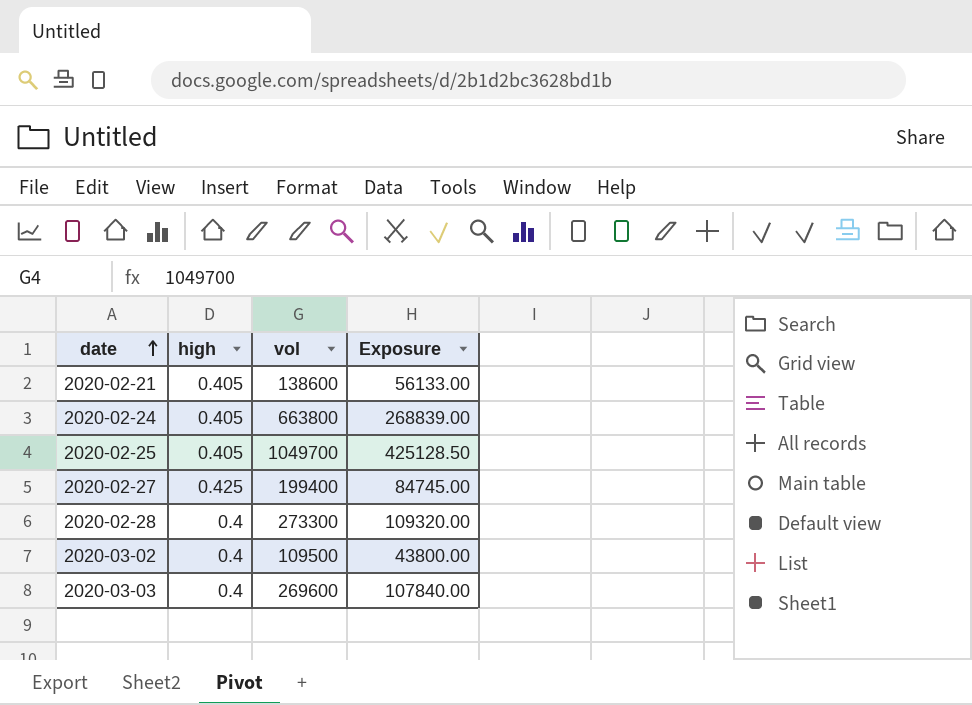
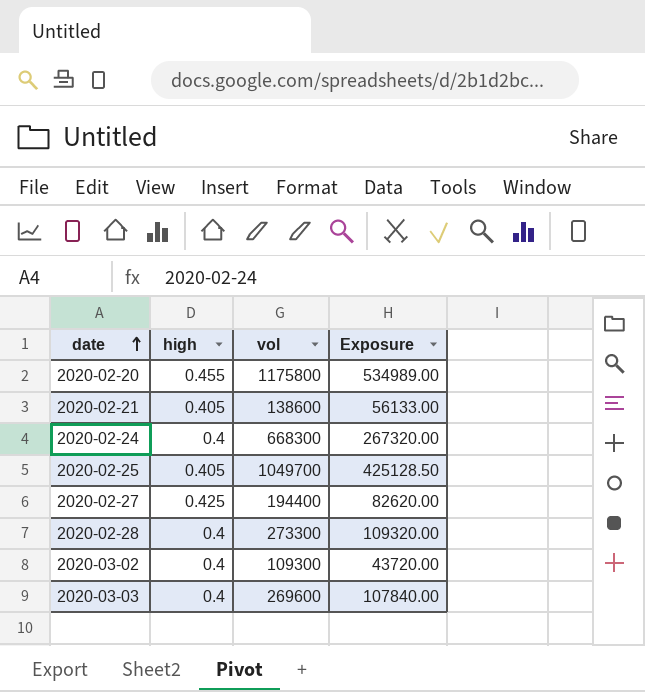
row 2020-02-20: none -> 0.455 | 1175800 | 534989.00
2020-02-24 | high: 0.405 -> 0.4
2020-02-24 | vol: 663800 -> 668300
2020-02-24 | Exposure: 268839.00 -> 267320.00
2020-02-27 | vol: 199400 -> 194400
2020-02-27 | Exposure: 84745.00 -> 82620.00
2020-03-02 | vol: 109500 -> 109300
2020-03-02 | Exposure: 43800.00 -> 43720.00

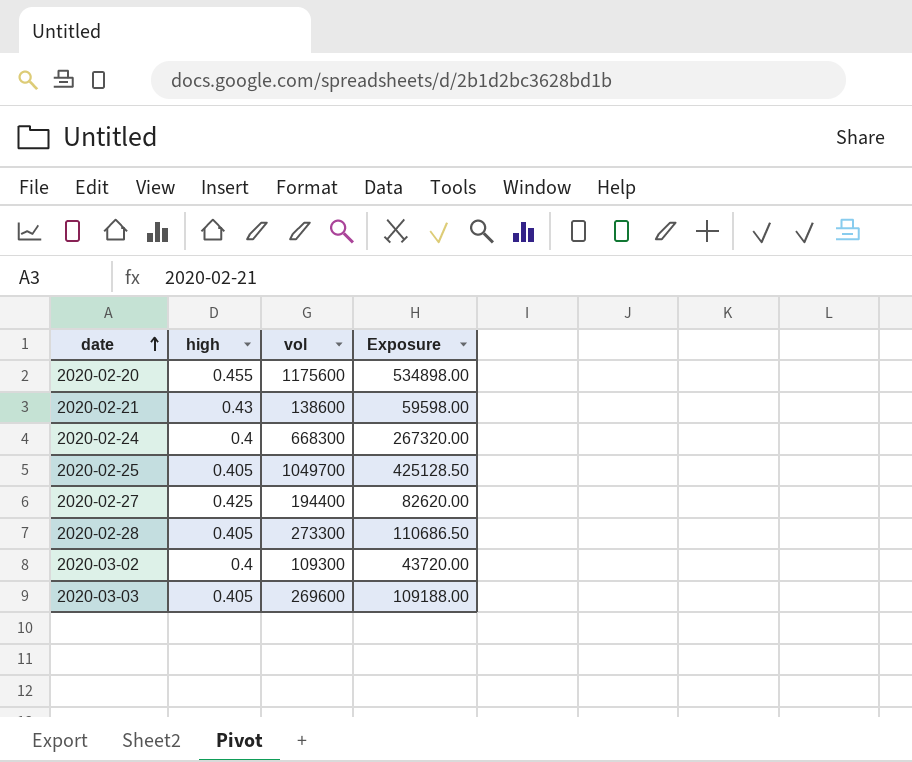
2020-02-20 | vol: 1175800 -> 1175600
2020-02-20 | Exposure: 534989.00 -> 534898.00
2020-02-21 | high: 0.405 -> 0.43
2020-02-21 | Exposure: 56133.00 -> 59598.00
2020-02-28 | high: 0.4 -> 0.405
2020-02-28 | Exposure: 109320.00 -> 110686.50
2020-03-03 | high: 0.4 -> 0.405
2020-03-03 | Exposure: 107840.00 -> 109188.00

